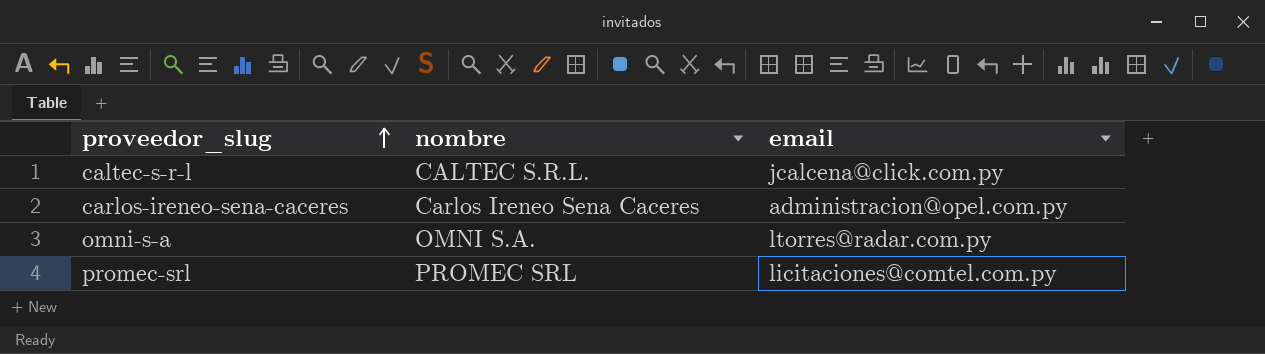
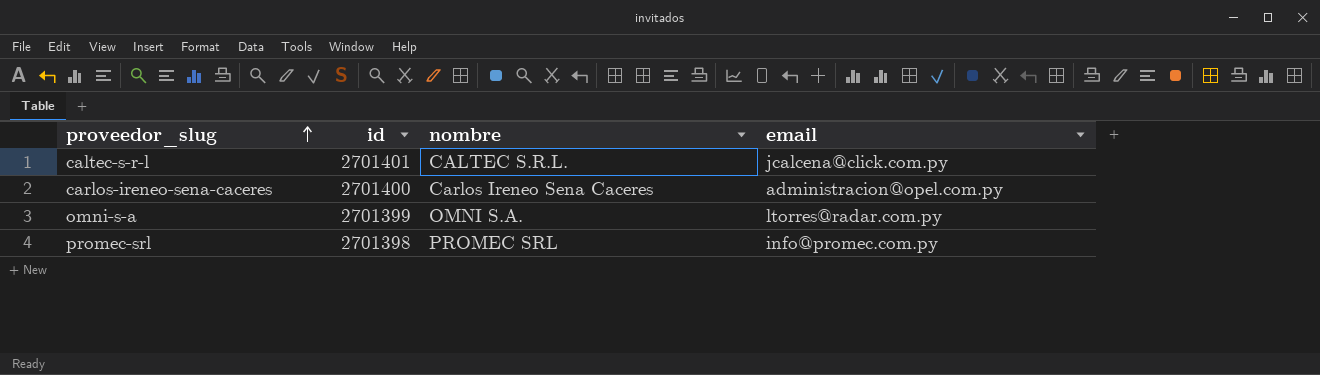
column id | position: none -> 2
promec-srl | email: licitaciones@comtel.com.py -> info@promec.com.py

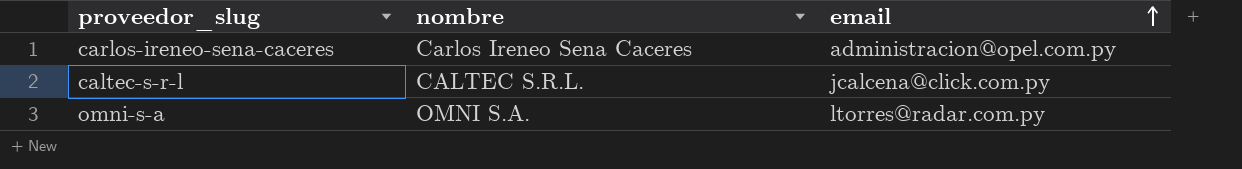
row order: proveedor_slug ascending -> email ascending
column id | position: 2 -> none
row promec-srl: 2701398 | PROMEC SRL | info@promec.com.py -> none

